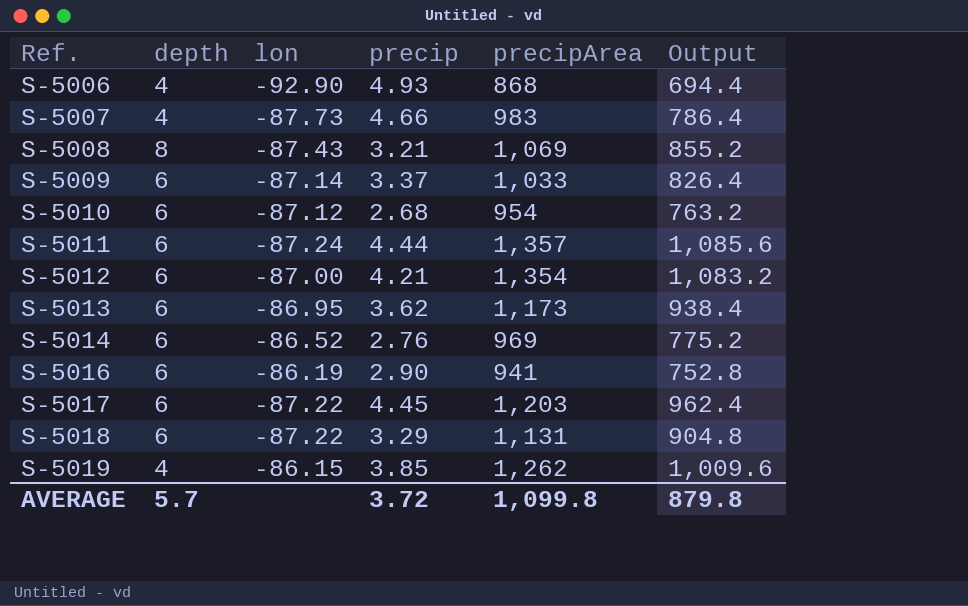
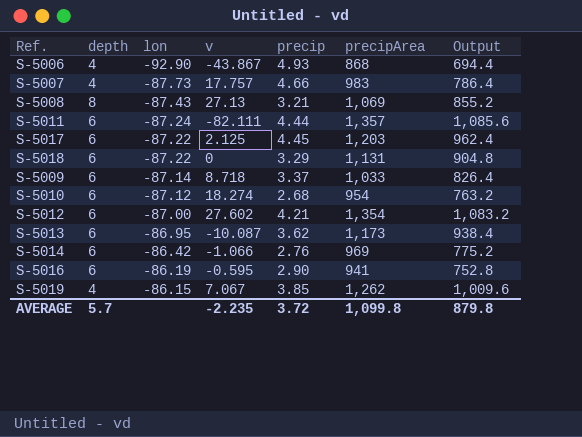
row order: Ref. ascending -> lon ascending
column v | position: none -> 4
S-5014 | lon: -86.52 -> -86.42

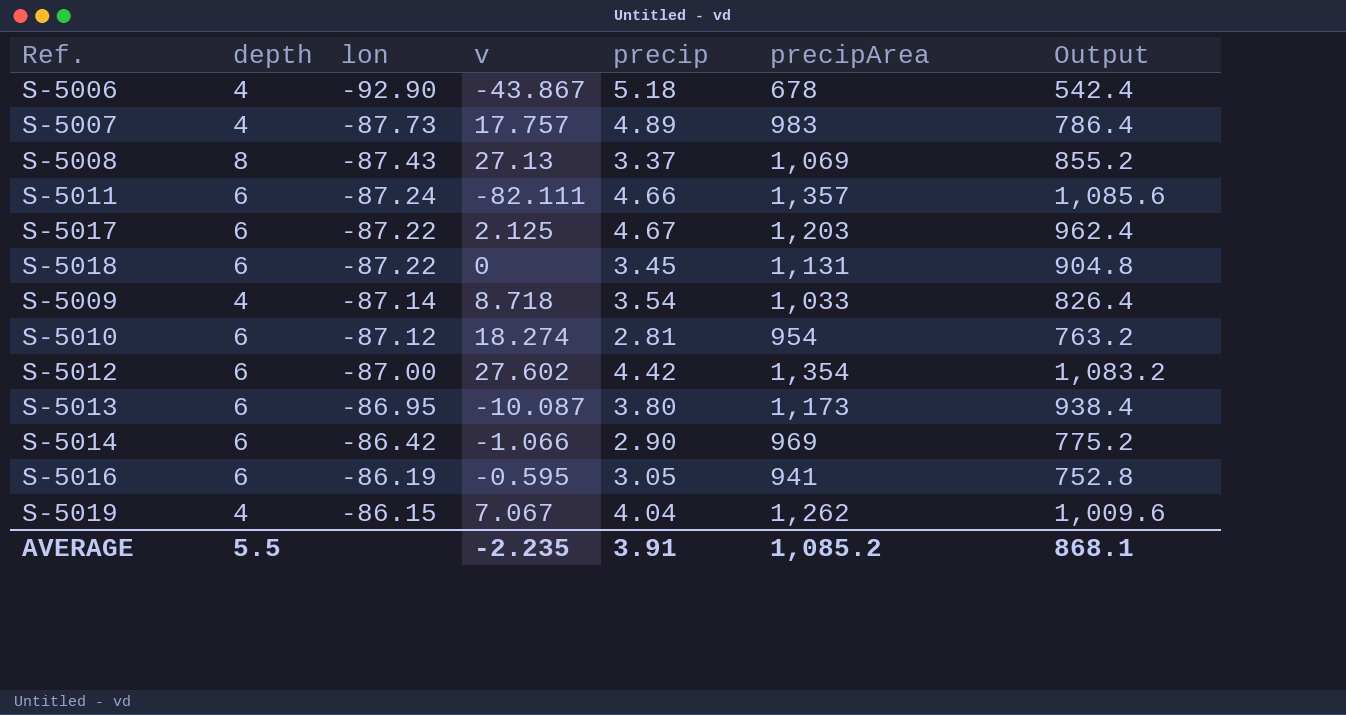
S-5006 | precip: 4.93 -> 5.18
S-5006 | precipArea: 868 -> 678
S-5006 | Output: 694.4 -> 542.4
S-5007 | precip: 4.66 -> 4.89
S-5008 | precip: 3.21 -> 3.37
S-5011 | precip: 4.44 -> 4.66
S-5017 | precip: 4.45 -> 4.67
S-5018 | precip: 3.29 -> 3.45
S-5009 | depth: 6 -> 4
S-5009 | precip: 3.37 -> 3.54
S-5010 | precip: 2.68 -> 2.81
S-5012 | precip: 4.21 -> 4.42
S-5013 | precip: 3.62 -> 3.80
S-5014 | precip: 2.76 -> 2.90
S-5016 | precip: 2.90 -> 3.05
S-5019 | precip: 3.85 -> 4.04
AVERAGE | depth: 5.7 -> 5.5
AVERAGE | precip: 3.72 -> 3.91
AVERAGE | precipArea: 1,099.8 -> 1,085.2
AVERAGE | Output: 879.8 -> 868.1

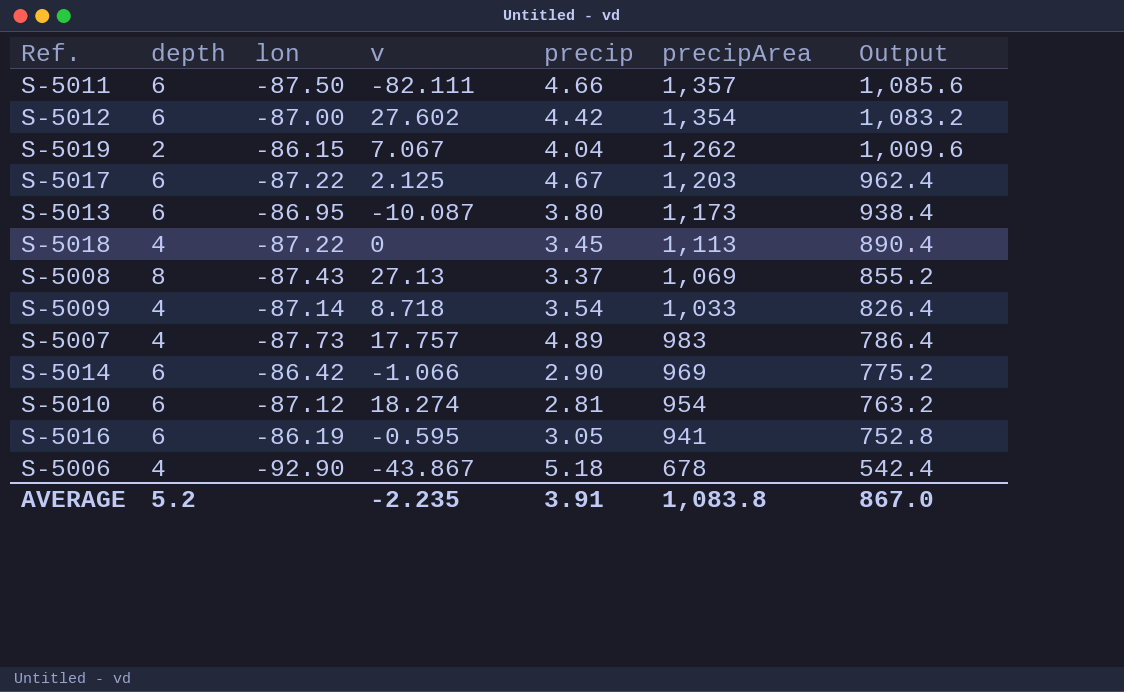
row order: lon ascending -> precipArea descending
S-5011 | lon: -87.24 -> -87.50
S-5019 | depth: 4 -> 2
S-5018 | depth: 6 -> 4
S-5018 | precipArea: 1,131 -> 1,113
S-5018 | Output: 904.8 -> 890.4
AVERAGE | depth: 5.5 -> 5.2
AVERAGE | precipArea: 1,085.2 -> 1,083.8
AVERAGE | Output: 868.1 -> 867.0

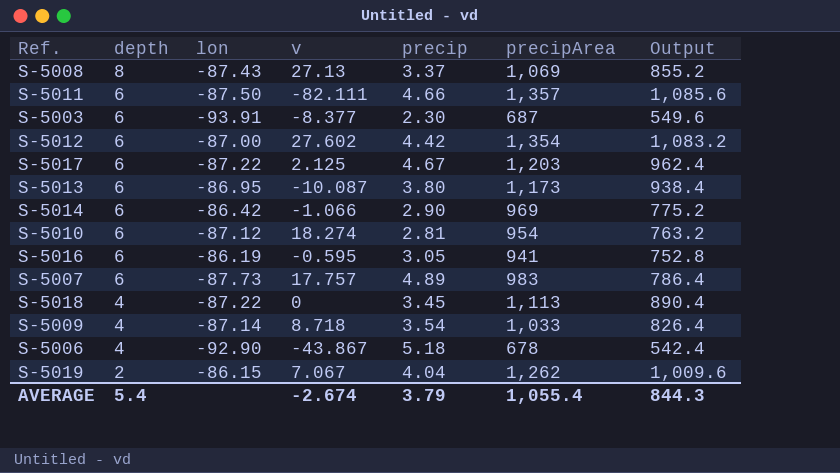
row order: precipArea descending -> depth descending
row S-5003: none -> 6 | -93.91 | -8.377 | 2.30 | 687 | 549.6
S-5007 | depth: 4 -> 6
AVERAGE | depth: 5.2 -> 5.4
AVERAGE | v: -2.235 -> -2.674
AVERAGE | precip: 3.91 -> 3.79
AVERAGE | precipArea: 1,083.8 -> 1,055.4
AVERAGE | Output: 867.0 -> 844.3

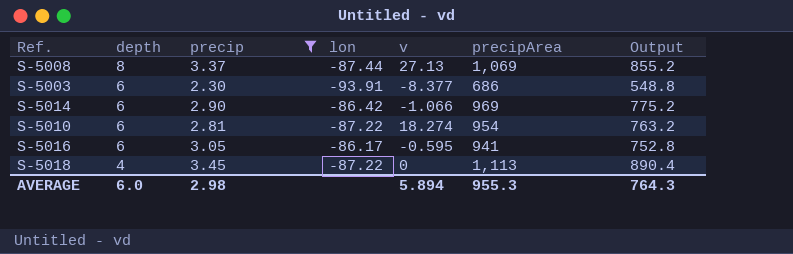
filter: none -> precip <= 3.45
column precip | position: 5 -> 3
S-5008 | lon: -87.43 -> -87.44
S-5003 | precipArea: 687 -> 686
S-5003 | Output: 549.6 -> 548.8
S-5010 | lon: -87.12 -> -87.22
S-5016 | lon: -86.19 -> -86.17
AVERAGE | depth: 5.4 -> 6.0
AVERAGE | precip: 3.79 -> 2.98
AVERAGE | v: -2.674 -> 5.894
AVERAGE | precipArea: 1,055.4 -> 955.3
AVERAGE | Output: 844.3 -> 764.3

